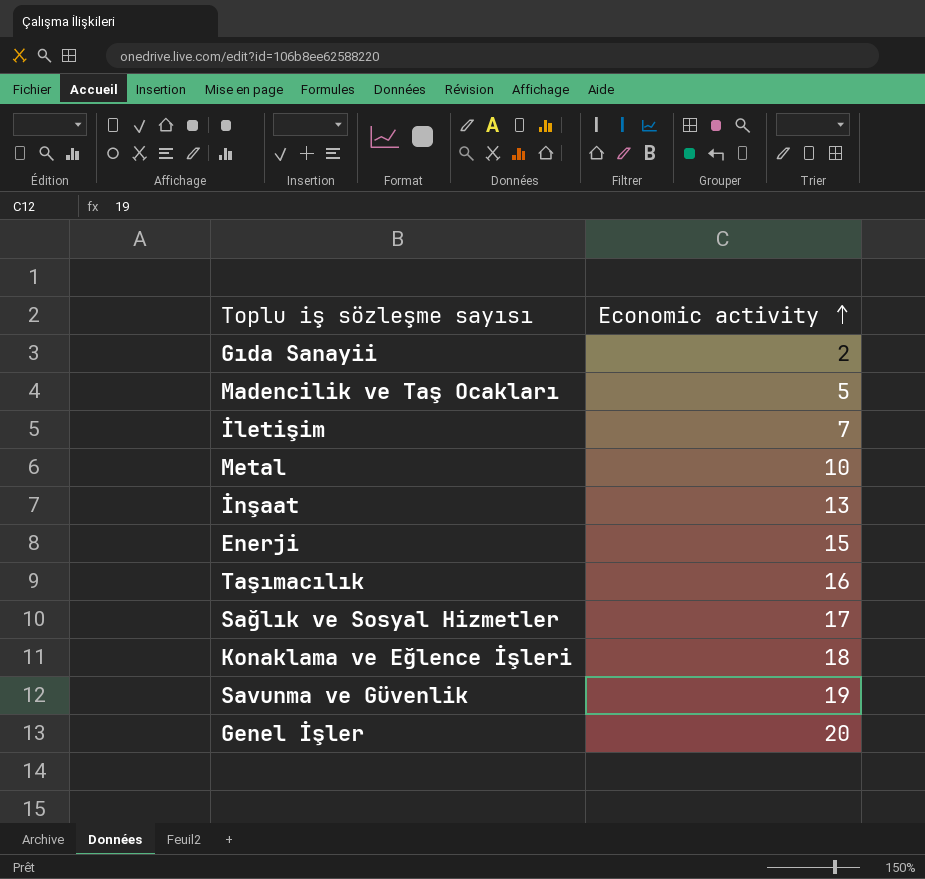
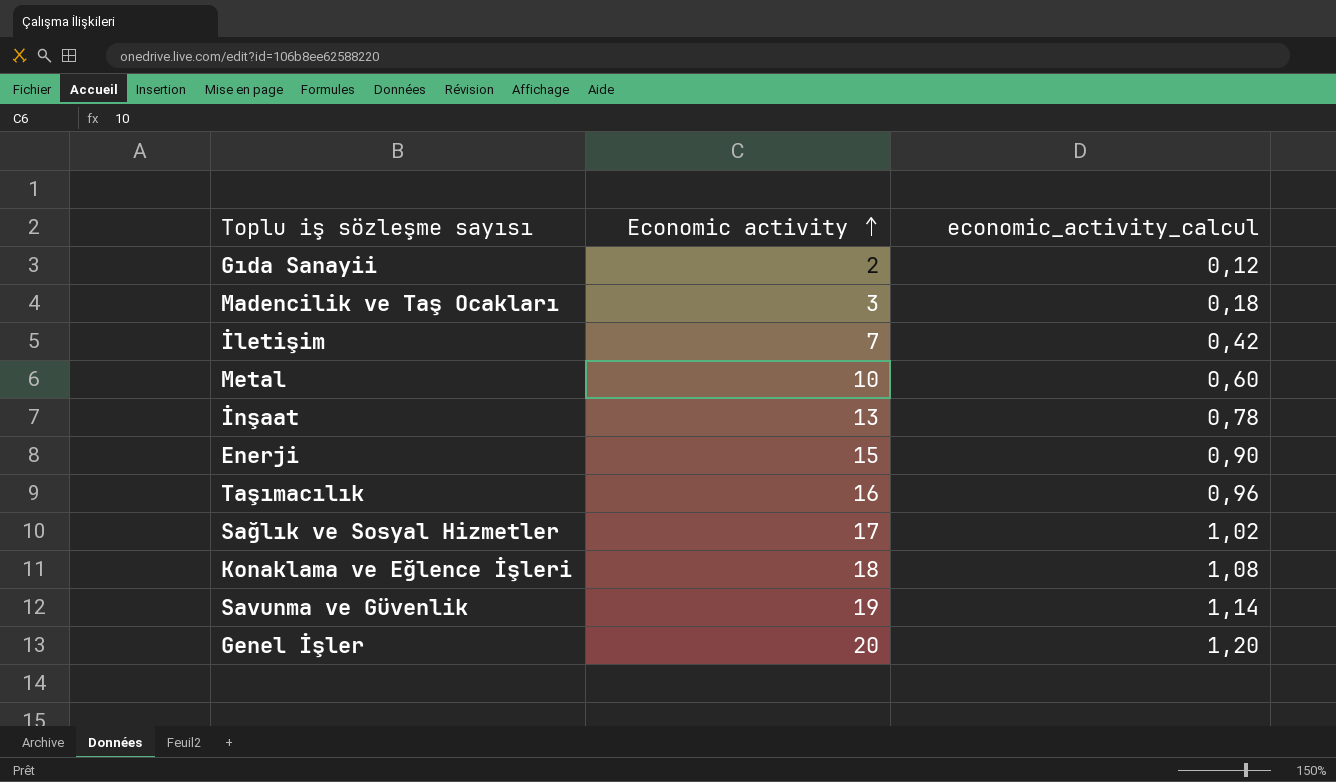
column economic_activity_calcul | formula: none -> [Economic activity] * 0,06
Madencilik ve Taş Ocakları | Economic activity: 5 -> 3

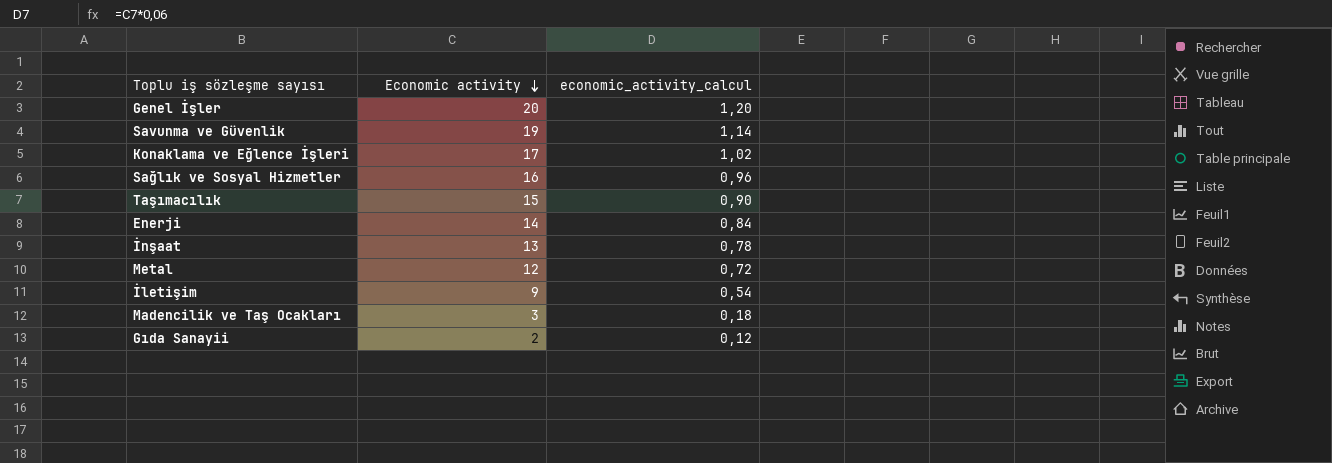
row order: Economic activity ascending -> Economic activity descending
Konaklama ve Eğlence İşleri | Economic activity: 18 -> 17
Konaklama ve Eğlence İşleri | economic_activity_calcul: 1,08 -> 1,02
Sağlık ve Sosyal Hizmetler | Economic activity: 17 -> 16
Sağlık ve Sosyal Hizmetler | economic_activity_calcul: 1,02 -> 0,96
Taşımacılık | Economic activity: 16 -> 15
Taşımacılık | economic_activity_calcul: 0,96 -> 0,90
Enerji | Economic activity: 15 -> 14
Enerji | economic_activity_calcul: 0,90 -> 0,84
Metal | Economic activity: 10 -> 12
Metal | economic_activity_calcul: 0,60 -> 0,72
İletişim | Economic activity: 7 -> 9
İletişim | economic_activity_calcul: 0,42 -> 0,54

